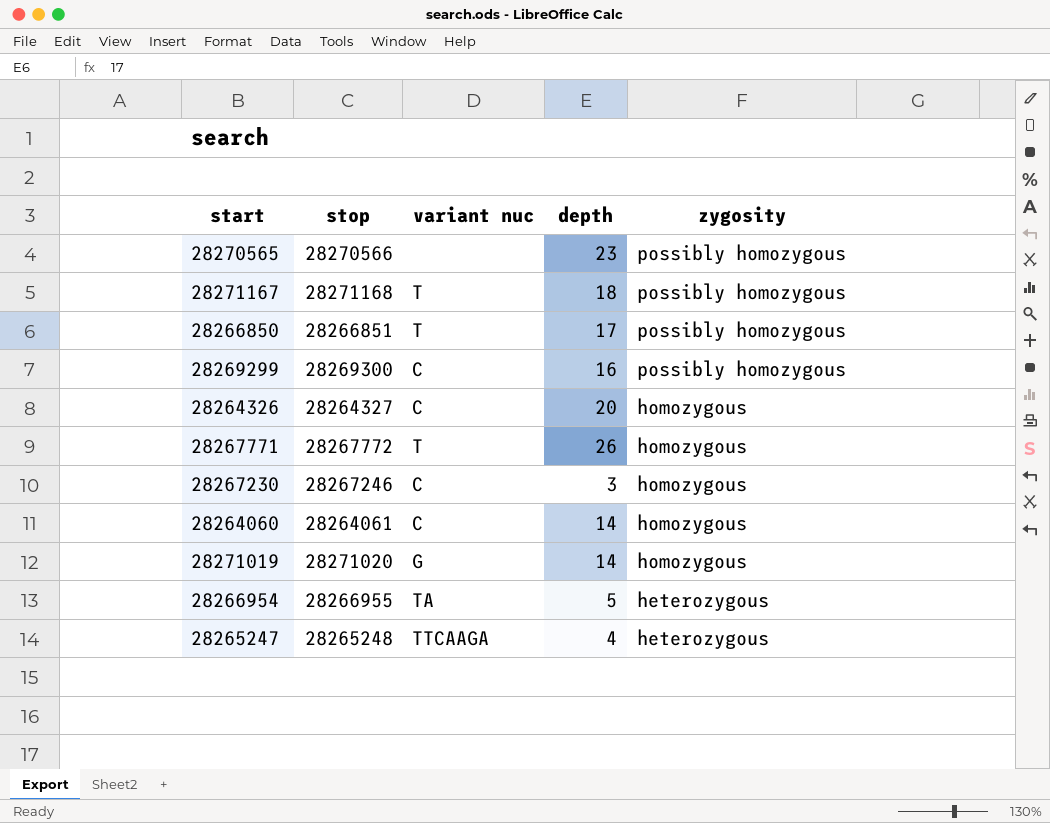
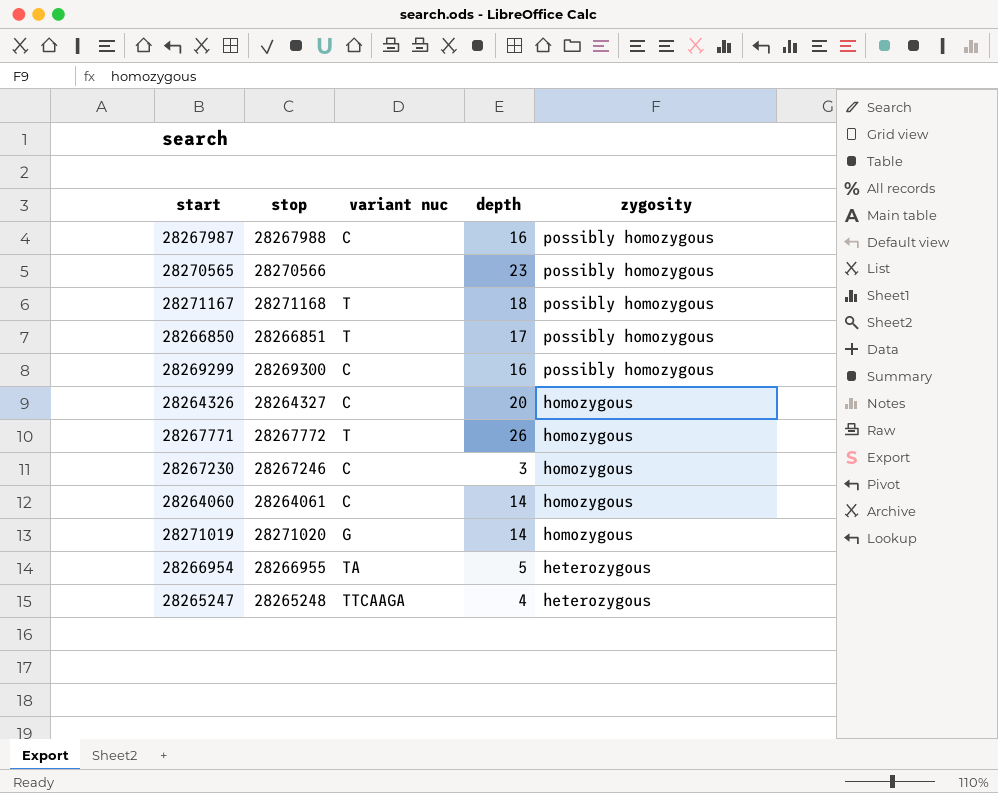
row 28267987: none -> 28267988 | C | 16 | possibly homozygous

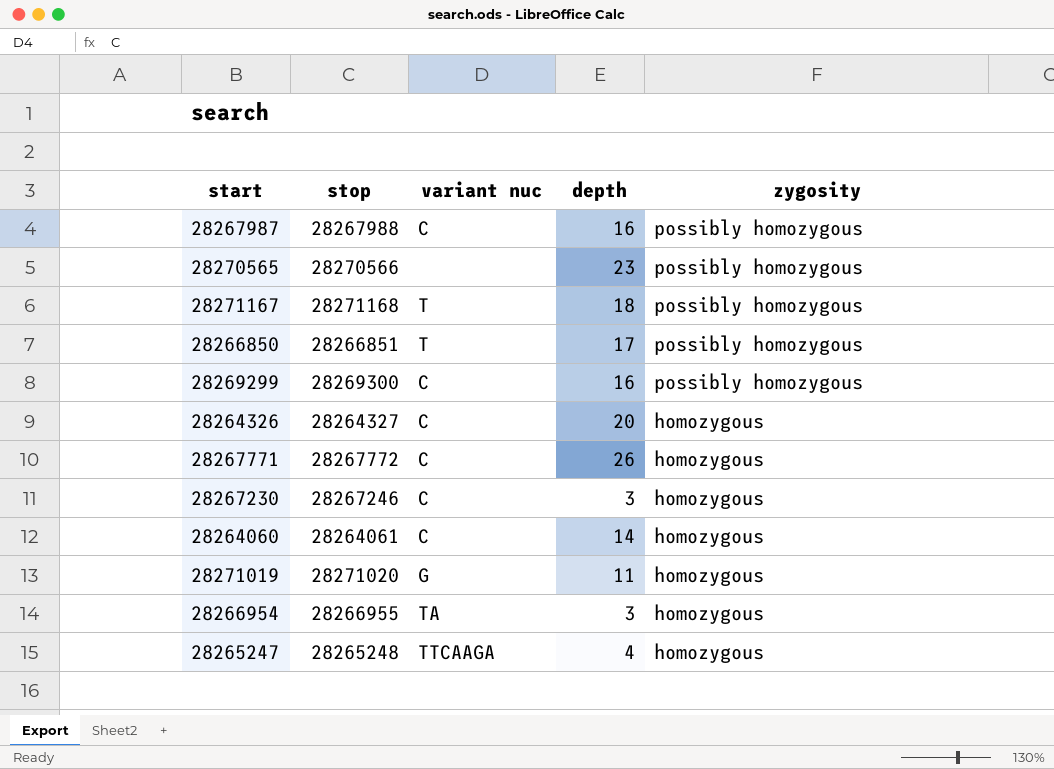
28267771 | variant nuc: T -> C
28271019 | depth: 14 -> 11
28266954 | depth: 5 -> 3
28266954 | zygosity: heterozygous -> homozygous
28265247 | zygosity: heterozygous -> homozygous

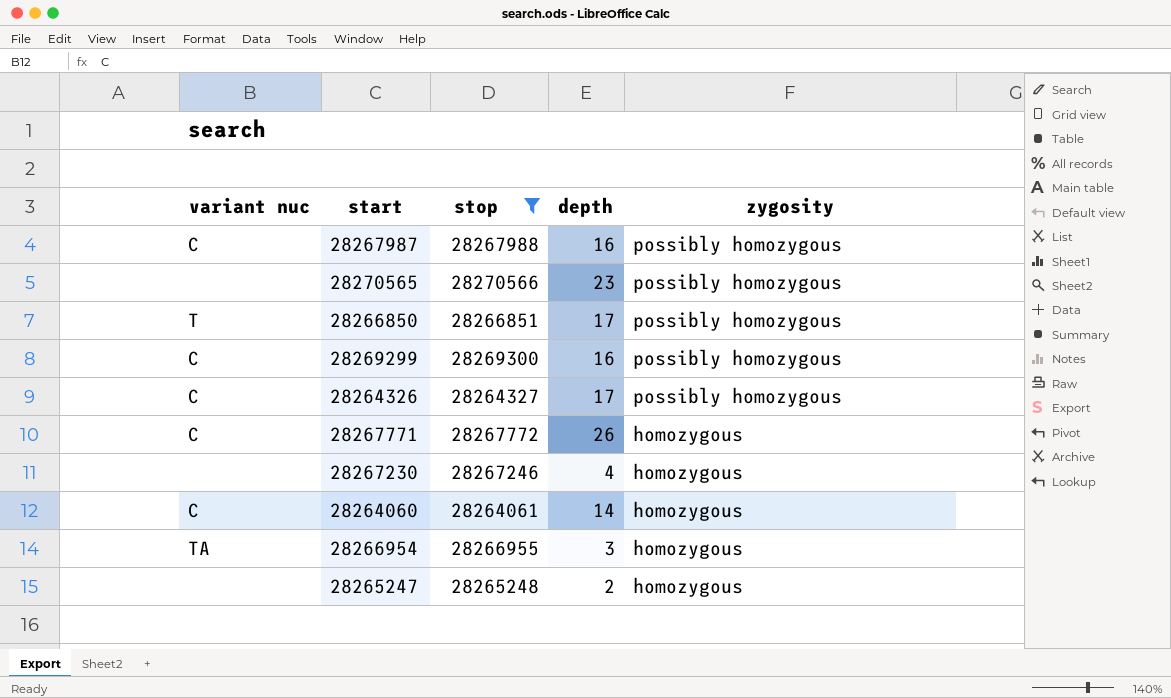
filter: none -> stop <= 28270566
column variant nuc | position: 3 -> 1
28264326 | depth: 20 -> 17
28264326 | zygosity: homozygous -> possibly homozygous
28267230 | variant nuc: C -> none
28267230 | depth: 3 -> 4
28265247 | variant nuc: TTCAAGA -> none
28265247 | depth: 4 -> 2

